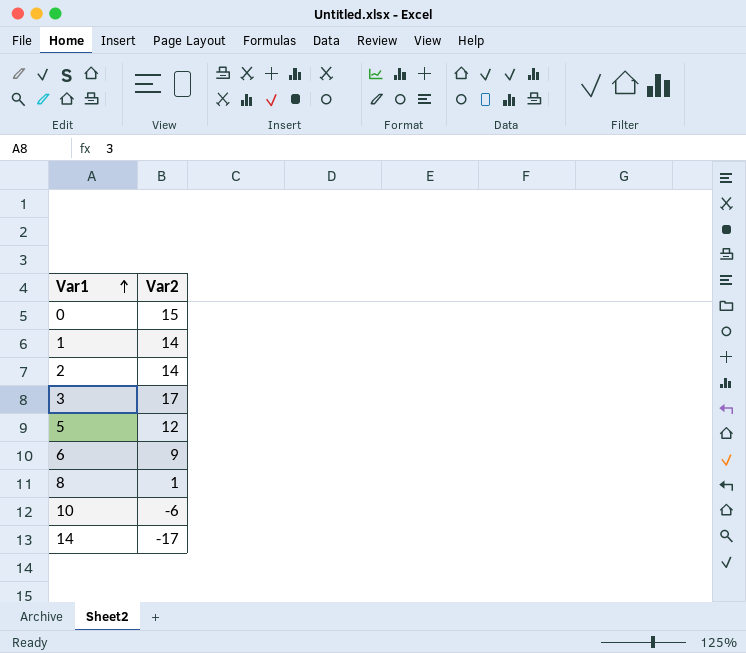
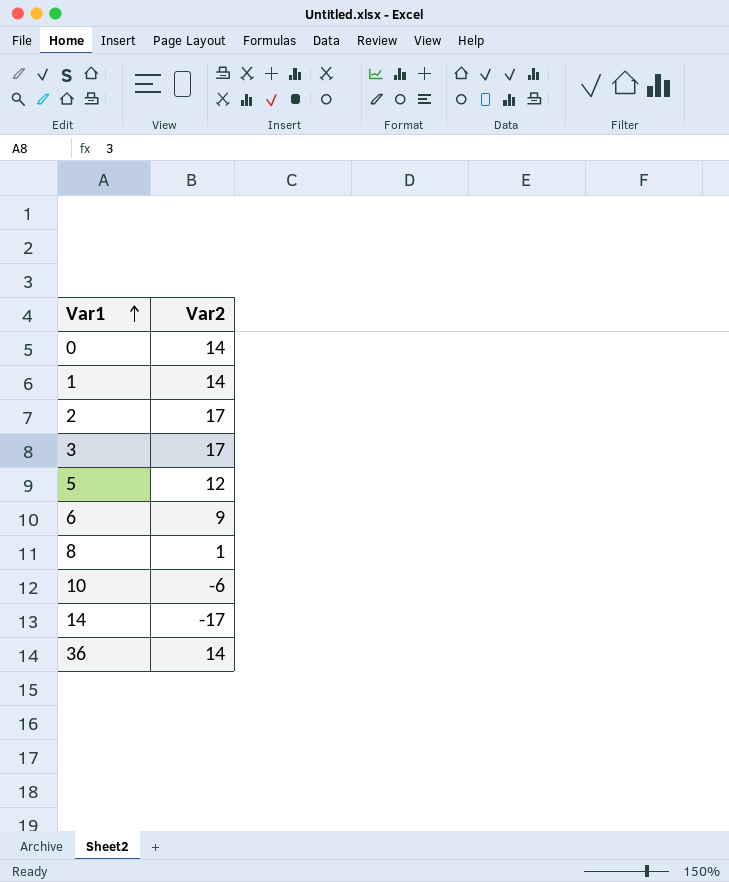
0 | Var2: 15 -> 14
2 | Var2: 14 -> 17
row 36: none -> 14

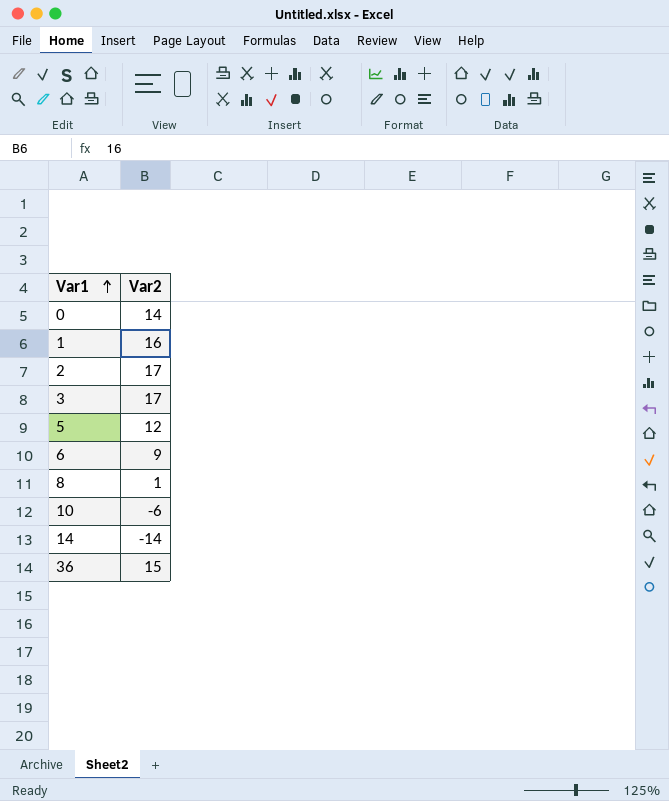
1 | Var2: 14 -> 16
14 | Var2: -17 -> -14
36 | Var2: 14 -> 15

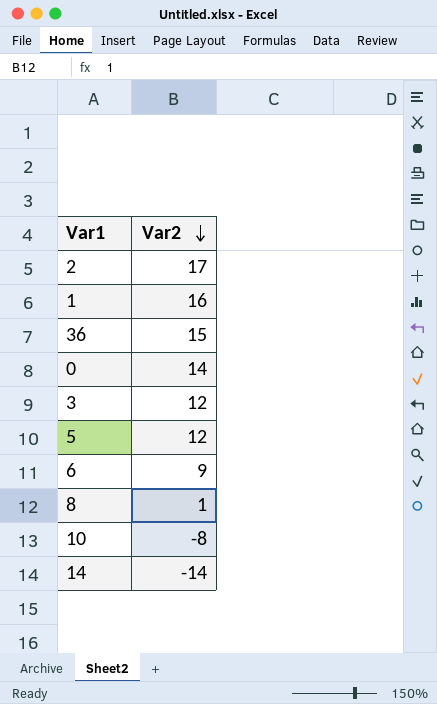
row order: Var1 ascending -> Var2 descending
3 | Var2: 17 -> 12
10 | Var2: -6 -> -8

